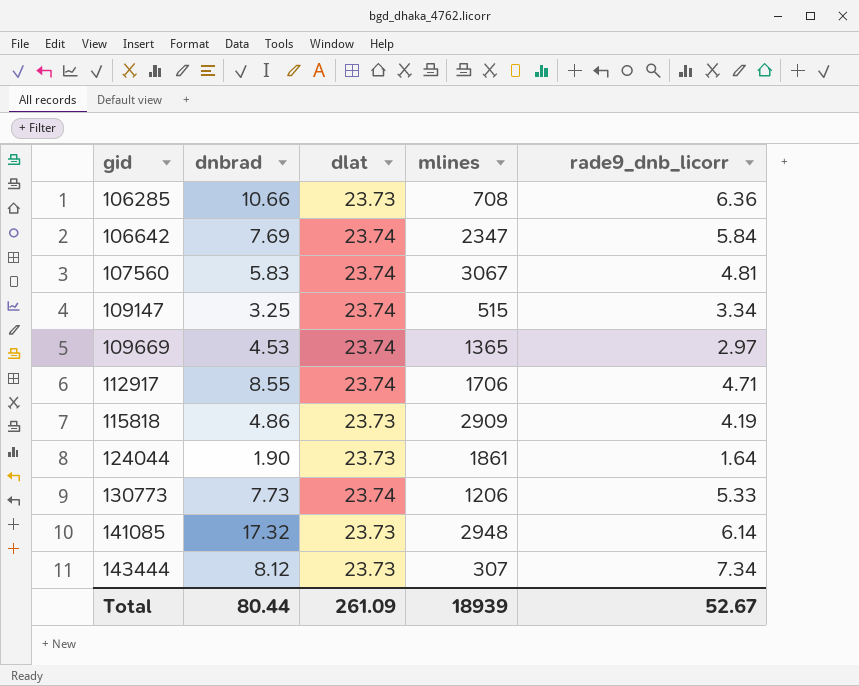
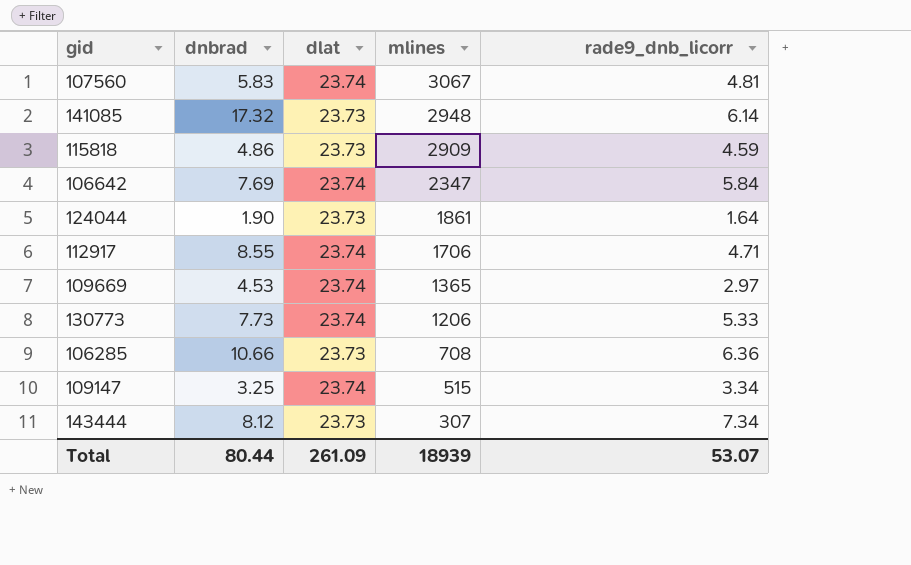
row order: gid ascending -> mlines descending
115818 | rade9_dnb_licorr: 4.19 -> 4.59
Total | rade9_dnb_licorr: 52.67 -> 53.07

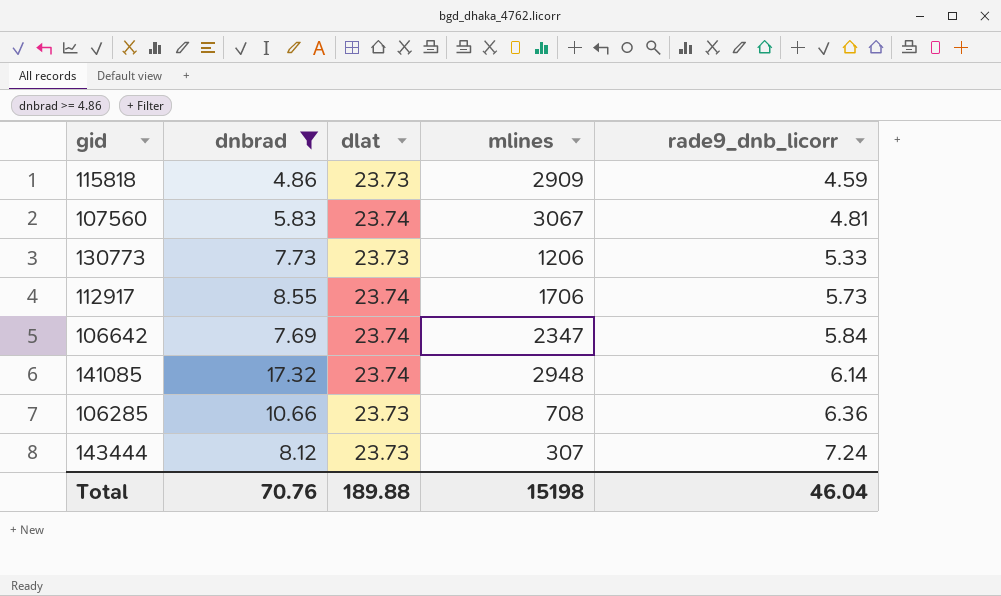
filter: none -> dnbrad >= 4.86
row order: mlines descending -> rade9_dnb_licorr ascending
130773 | dlat: 23.74 -> 23.73
112917 | rade9_dnb_licorr: 4.71 -> 5.73
141085 | dlat: 23.73 -> 23.74
143444 | rade9_dnb_licorr: 7.34 -> 7.24
Total | dnbrad: 80.44 -> 70.76
Total | dlat: 261.09 -> 189.88
Total | mlines: 18939 -> 15198
Total | rade9_dnb_licorr: 53.07 -> 46.04

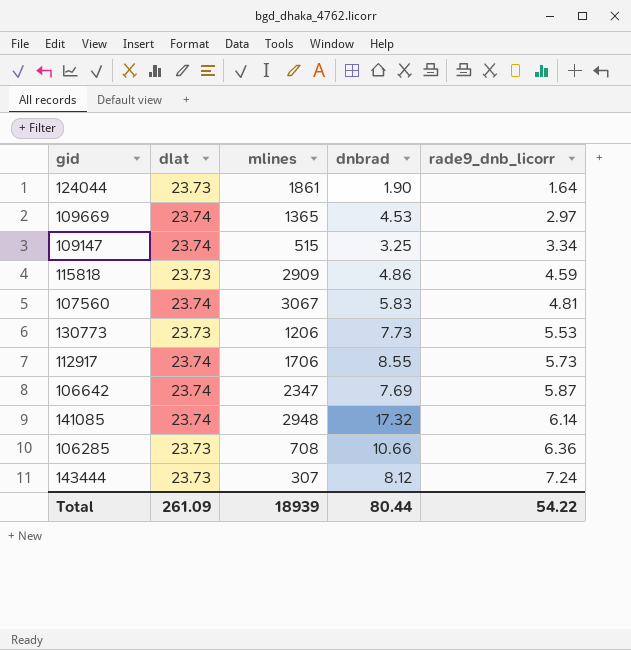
filter: dnbrad >= 4.86 -> none
column dnbrad | position: 2 -> 4
130773 | rade9_dnb_licorr: 5.33 -> 5.53
106642 | rade9_dnb_licorr: 5.84 -> 5.87
Total | dlat: 189.88 -> 261.09
Total | mlines: 15198 -> 18939
Total | dnbrad: 70.76 -> 80.44
Total | rade9_dnb_licorr: 46.04 -> 54.22

